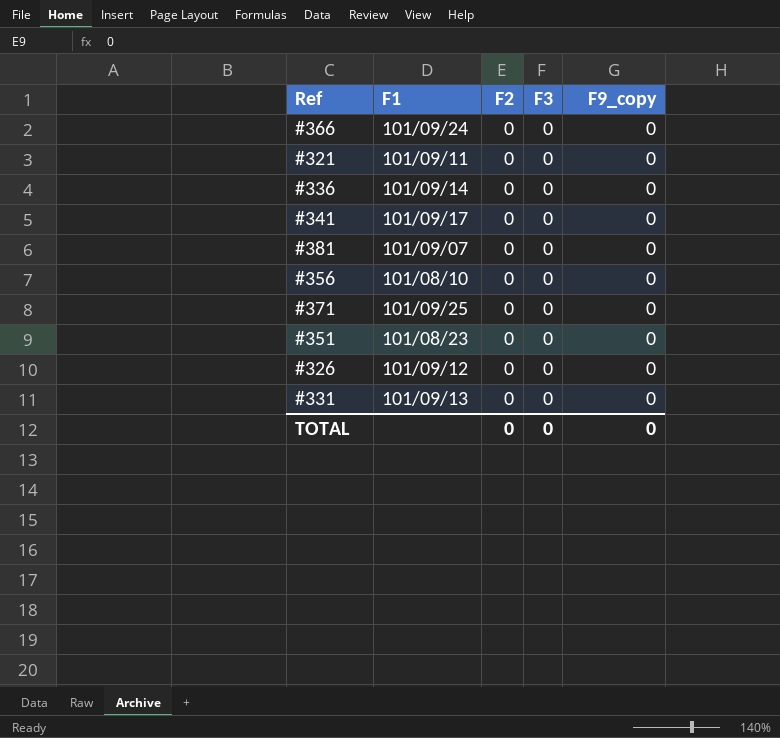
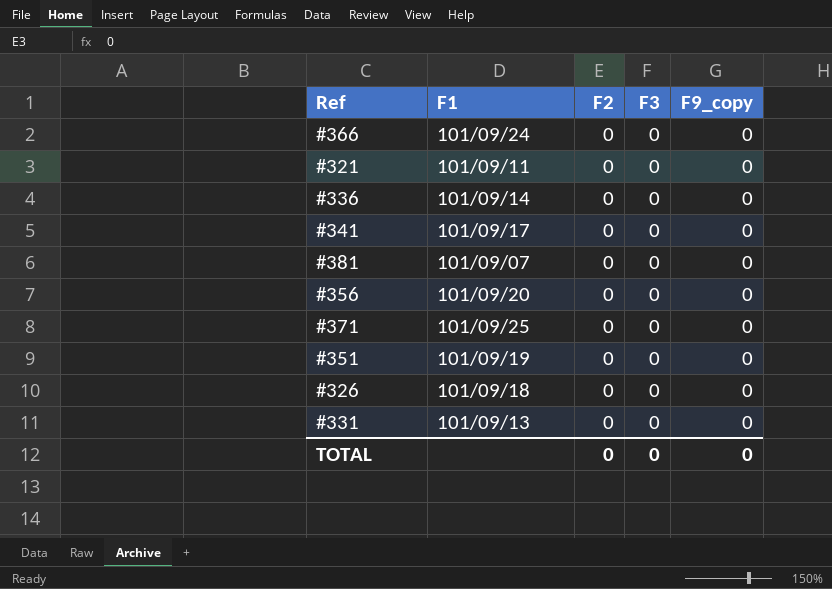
#356 | F1: 101/08/10 -> 101/09/20
#351 | F1: 101/08/23 -> 101/09/19
#326 | F1: 101/09/12 -> 101/09/18

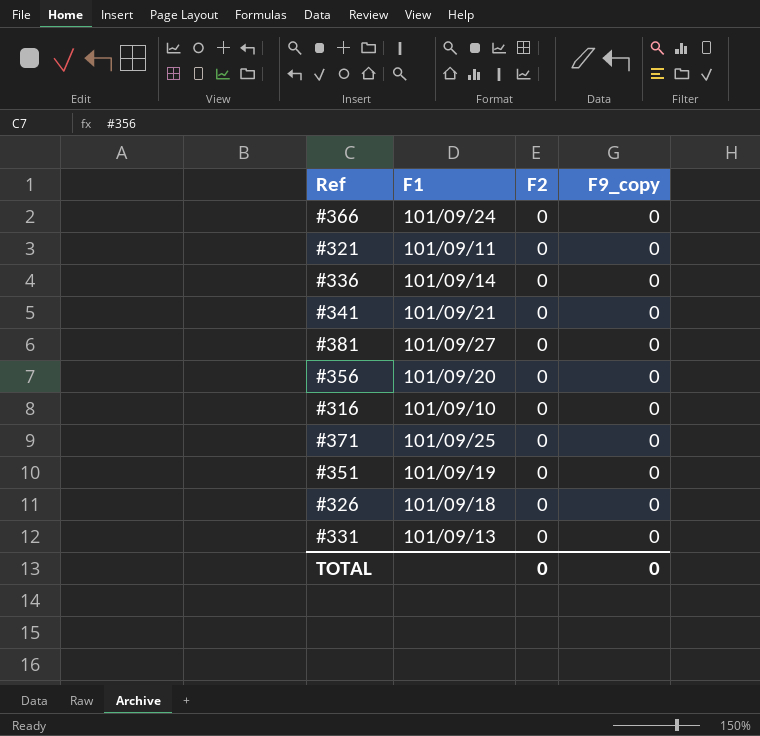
column F3 | position: 4 -> none
#341 | F1: 101/09/17 -> 101/09/21
#381 | F1: 101/09/07 -> 101/09/27
row #316: none -> 101/09/10 | 0 | 0

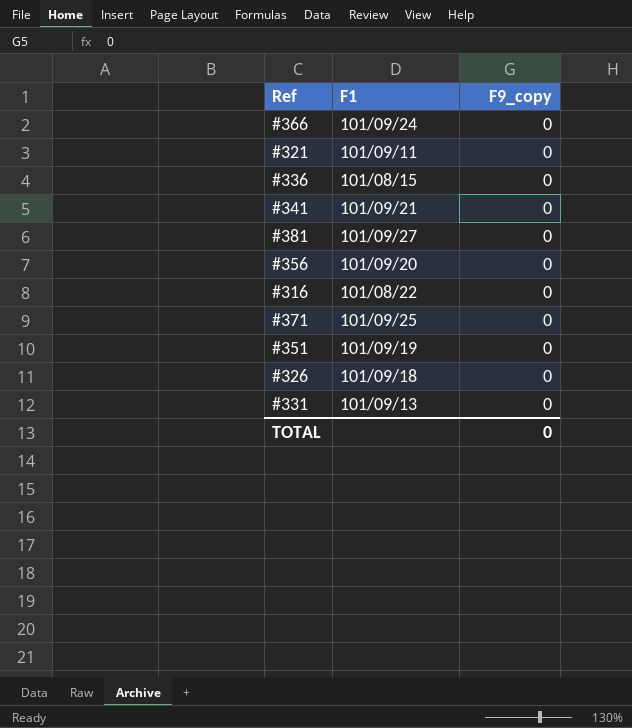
column F2 | position: 3 -> none
#336 | F1: 101/09/14 -> 101/08/15
#316 | F1: 101/09/10 -> 101/08/22

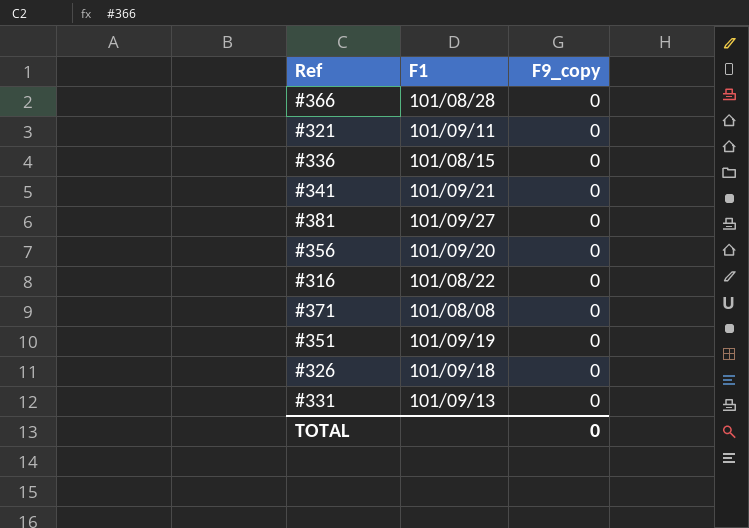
#366 | F1: 101/09/24 -> 101/08/28
#371 | F1: 101/09/25 -> 101/08/08

